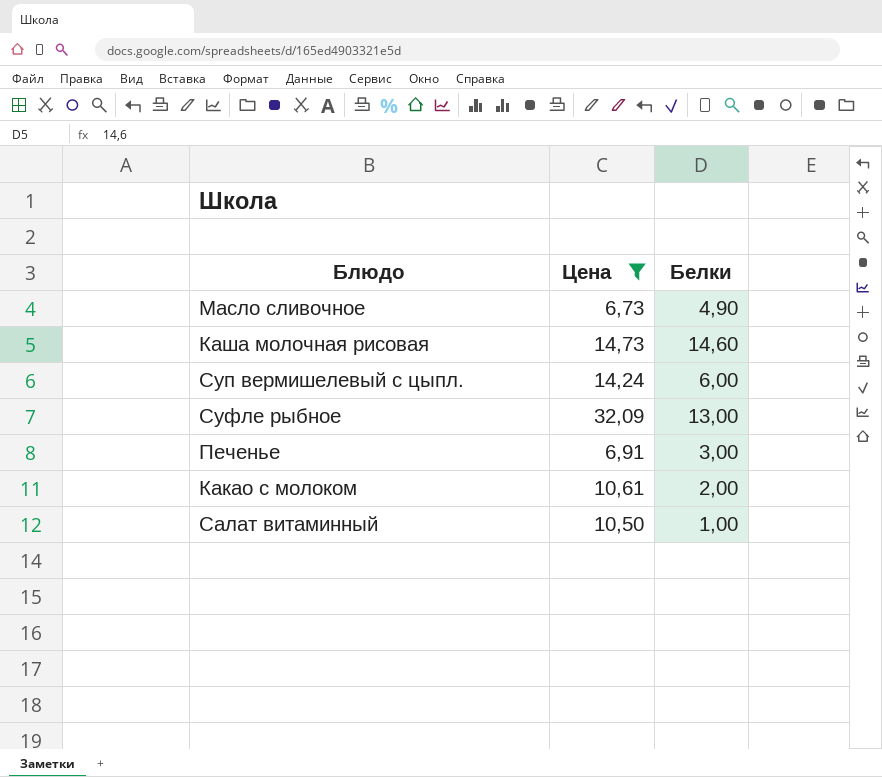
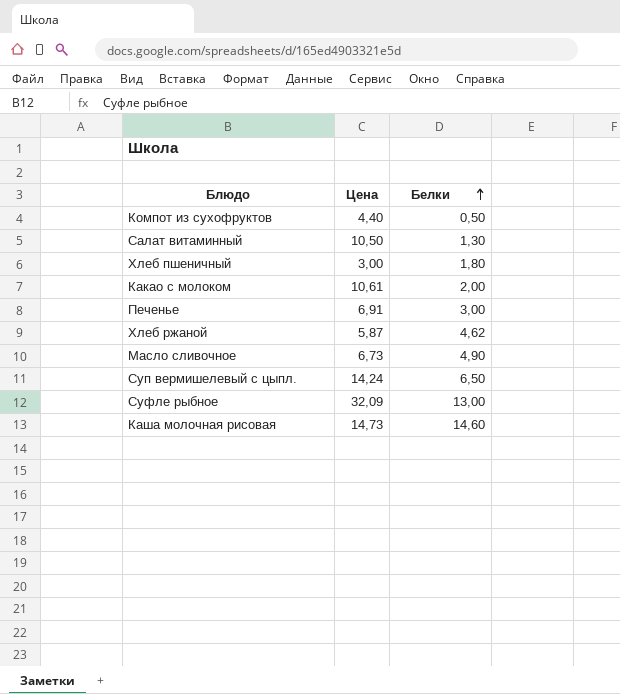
filter: Цена >= 6,73 -> none
row order: none -> Белки ascending
Салат витаминный | Белки: 1,00 -> 1,30
Суп вермишелевый с цыпл. | Белки: 6,00 -> 6,50

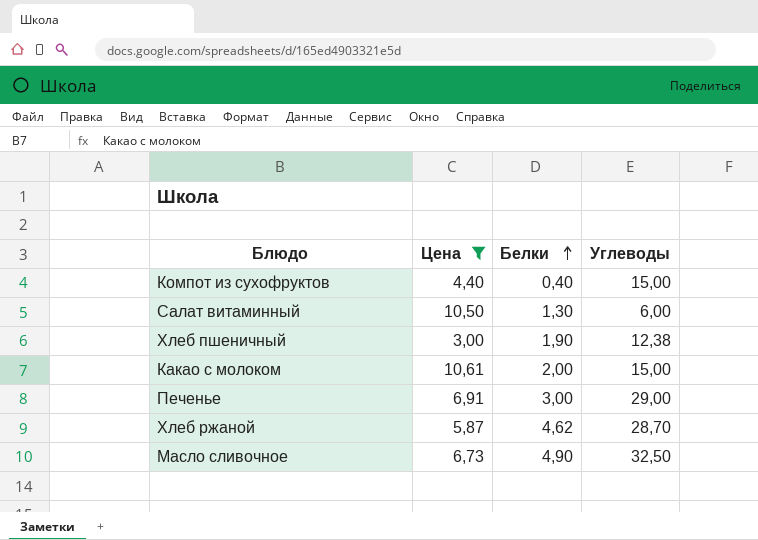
filter: none -> Цена <= 10,61
column Углеводы | position: none -> 4
Компот из сухофруктов | Белки: 0,50 -> 0,40
Хлеб пшеничный | Белки: 1,80 -> 1,90

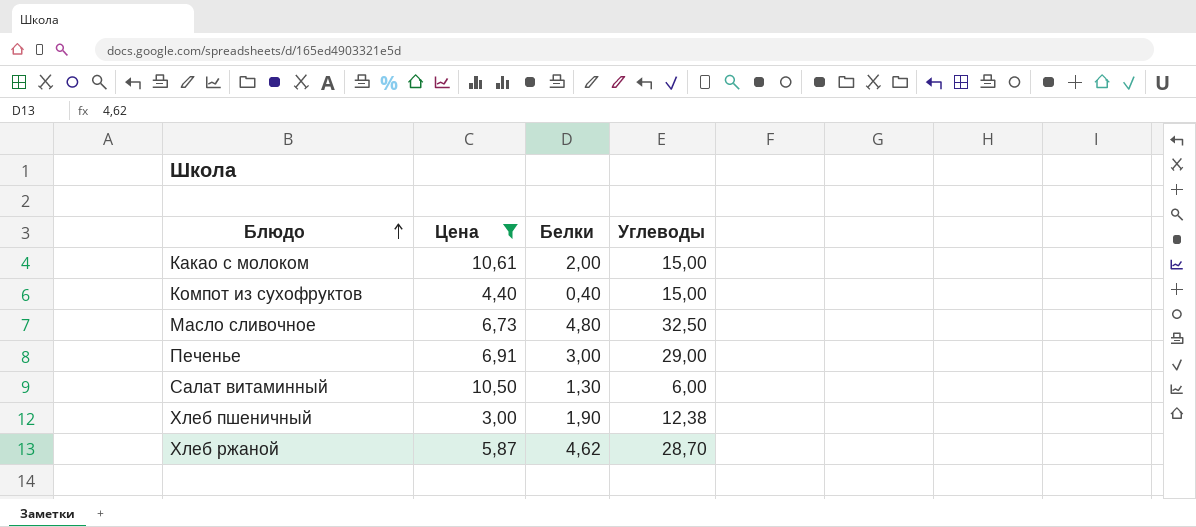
row order: Белки ascending -> Блюдо ascending
Масло сливочное | Белки: 4,90 -> 4,80

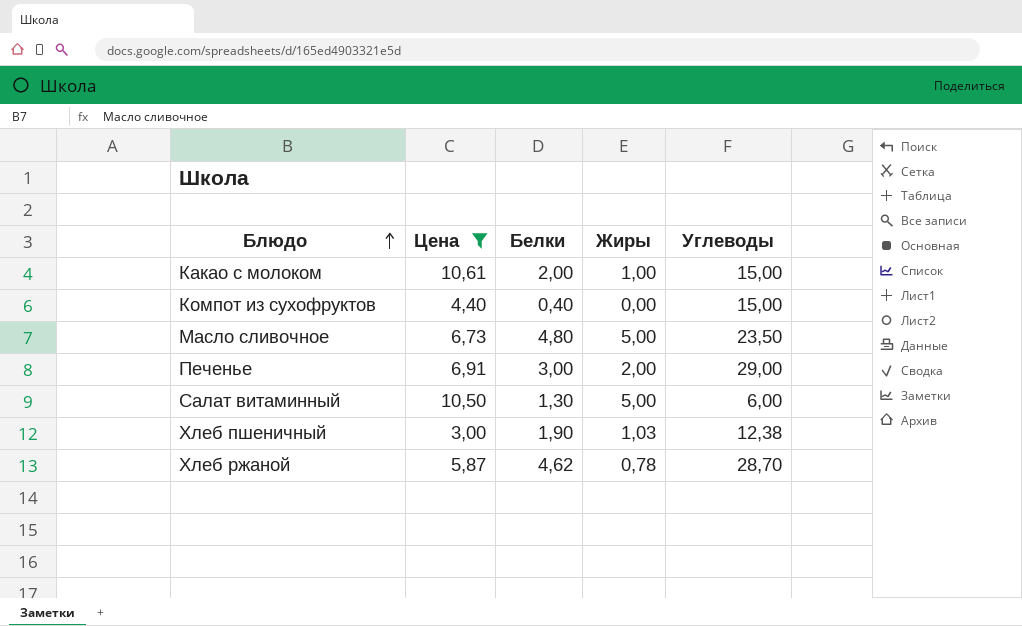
column Жиры | position: none -> 4
Масло сливочное | Углеводы: 32,50 -> 23,50

